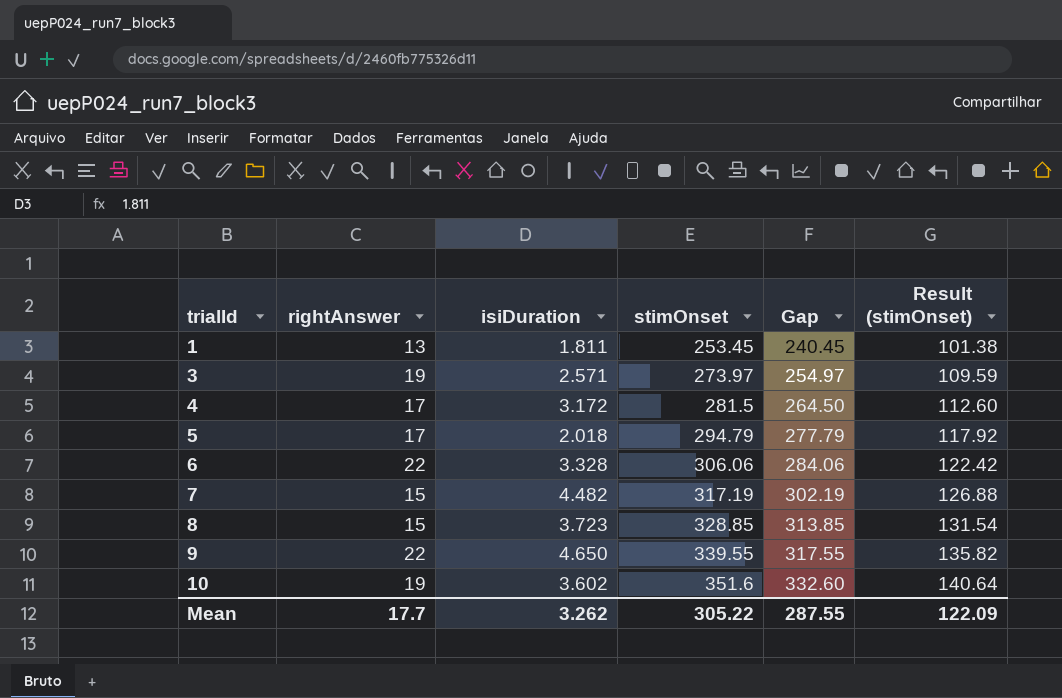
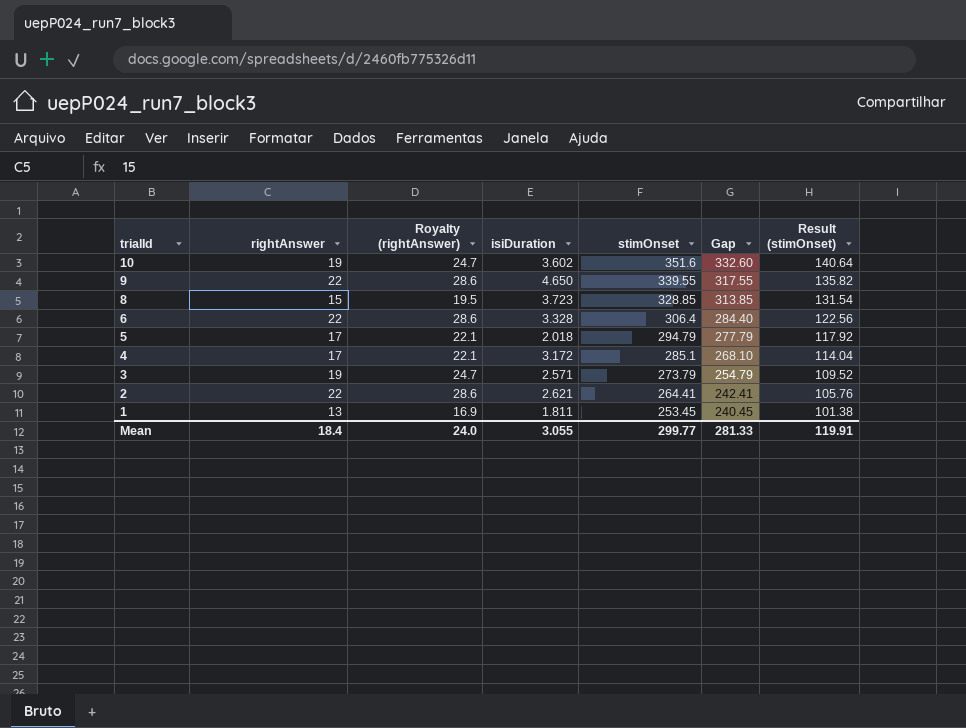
row order: trialId ascending -> trialId descending
column Royalty (rightAnswer) | formula: none -> [rightAnswer] * 1.3
row 7: 15 | 4.482 | 317.19 | 302.19 | 126.88 -> none
6 | stimOnset: 306.06 -> 306.4
6 | Gap: 284.06 -> 284.40
6 | Result (stimOnset): 122.42 -> 122.56
4 | stimOnset: 281.5 -> 285.1
4 | Gap: 264.50 -> 268.10
4 | Result (stimOnset): 112.60 -> 114.04
3 | stimOnset: 273.97 -> 273.79
3 | Gap: 254.97 -> 254.79
3 | Result (stimOnset): 109.59 -> 109.52
row 2: none -> 22 | 28.6 | 2.621 | 264.41 | 242.41 | 105.76
Mean | rightAnswer: 17.7 -> 18.4
Mean | isiDuration: 3.262 -> 3.055
Mean | stimOnset: 305.22 -> 299.77
Mean | Gap: 287.55 -> 281.33
Mean | Result (stimOnset): 122.09 -> 119.91

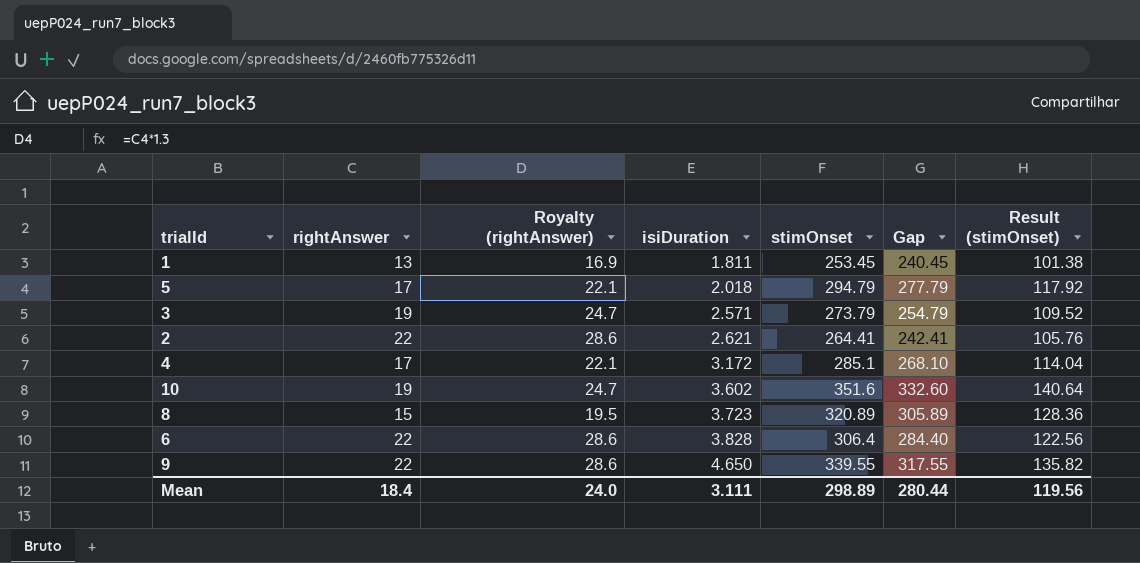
row order: trialId descending -> isiDuration ascending
8 | stimOnset: 328.85 -> 320.89
8 | Gap: 313.85 -> 305.89
8 | Result (stimOnset): 131.54 -> 128.36
6 | isiDuration: 3.328 -> 3.828
Mean | isiDuration: 3.055 -> 3.111
Mean | stimOnset: 299.77 -> 298.89
Mean | Gap: 281.33 -> 280.44
Mean | Result (stimOnset): 119.91 -> 119.56

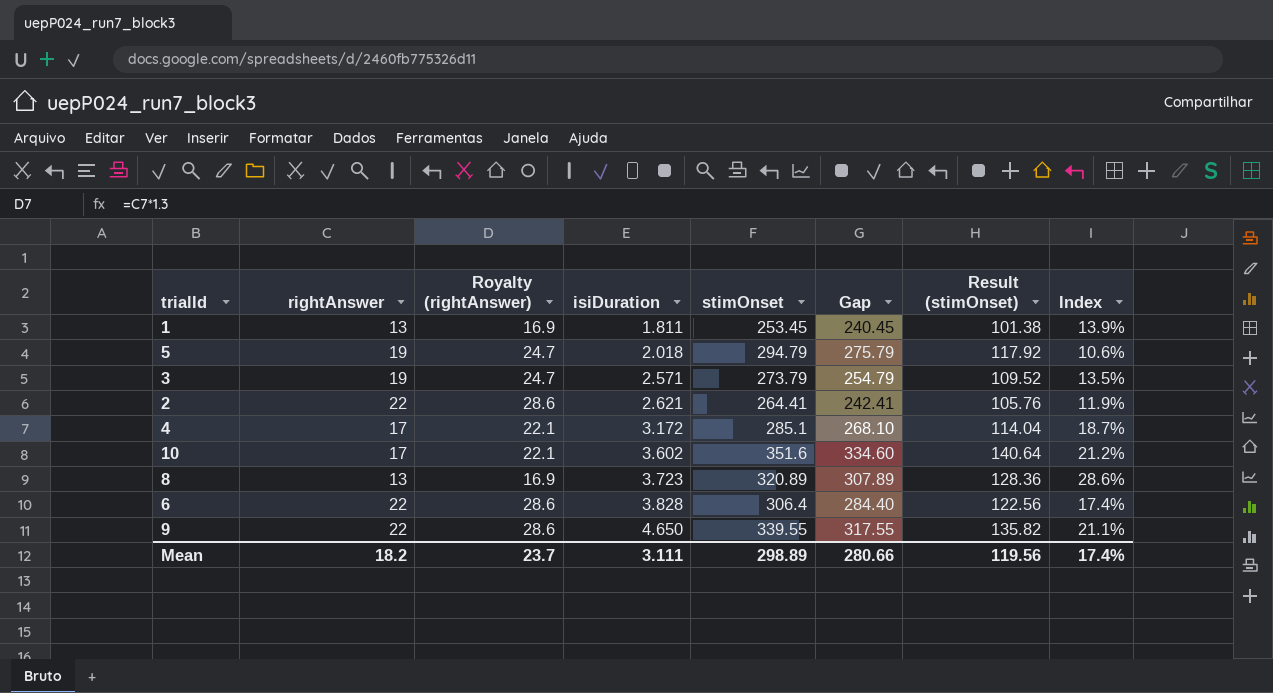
column Index | formula: none -> [isiDuration] / [rightAnswer]
5 | rightAnswer: 17 -> 19
5 | Royalty (rightAnswer): 22.1 -> 24.7
5 | Gap: 277.79 -> 275.79
10 | rightAnswer: 19 -> 17
10 | Royalty (rightAnswer): 24.7 -> 22.1
10 | Gap: 332.60 -> 334.60
8 | rightAnswer: 15 -> 13
8 | Royalty (rightAnswer): 19.5 -> 16.9
8 | Gap: 305.89 -> 307.89
Mean | rightAnswer: 18.4 -> 18.2
Mean | Royalty (rightAnswer): 24.0 -> 23.7
Mean | Gap: 280.44 -> 280.66

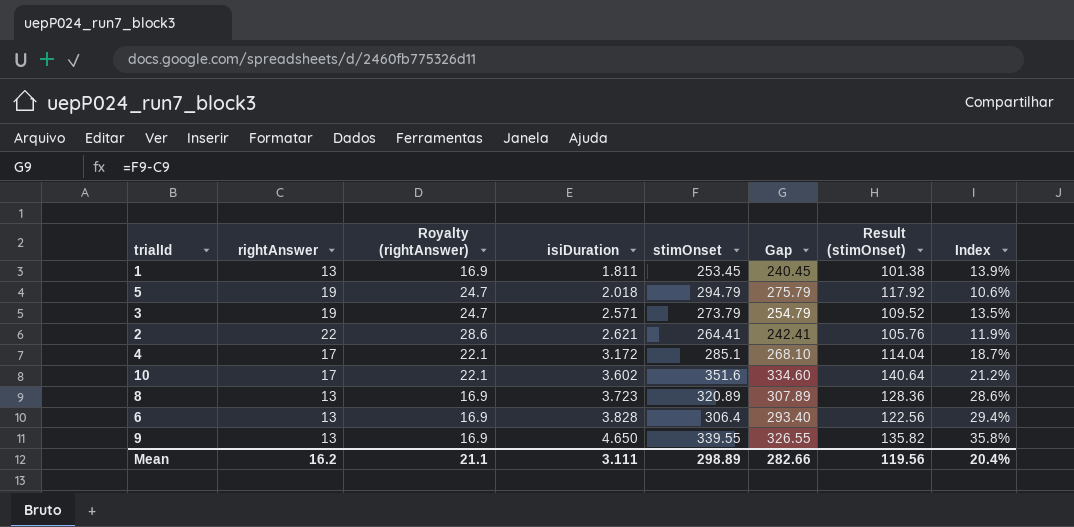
6 | rightAnswer: 22 -> 13
6 | Royalty (rightAnswer): 28.6 -> 16.9
6 | Gap: 284.40 -> 293.40
6 | Index: 17.4% -> 29.4%
9 | rightAnswer: 22 -> 13
9 | Royalty (rightAnswer): 28.6 -> 16.9
9 | Gap: 317.55 -> 326.55
9 | Index: 21.1% -> 35.8%
Mean | rightAnswer: 18.2 -> 16.2
Mean | Royalty (rightAnswer): 23.7 -> 21.1
Mean | Gap: 280.66 -> 282.66
Mean | Index: 17.4% -> 20.4%

